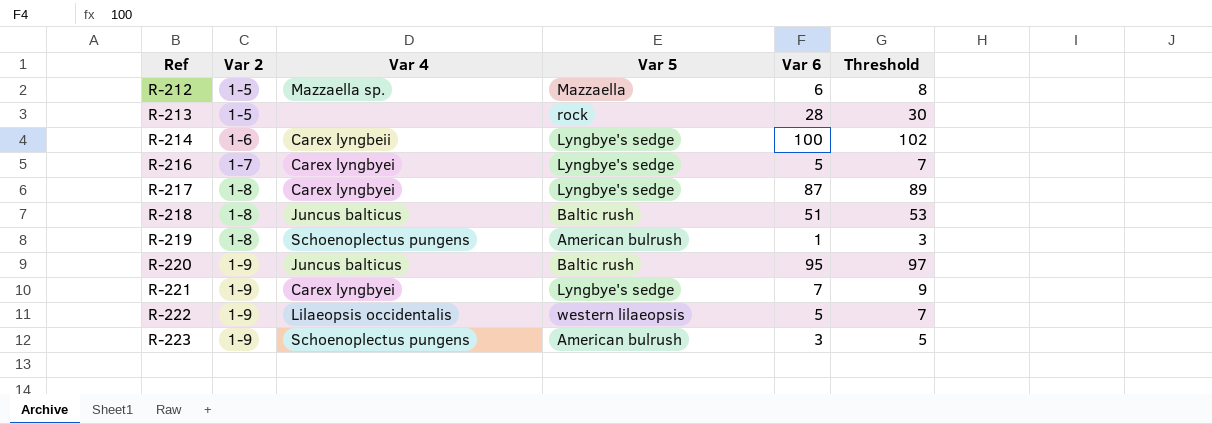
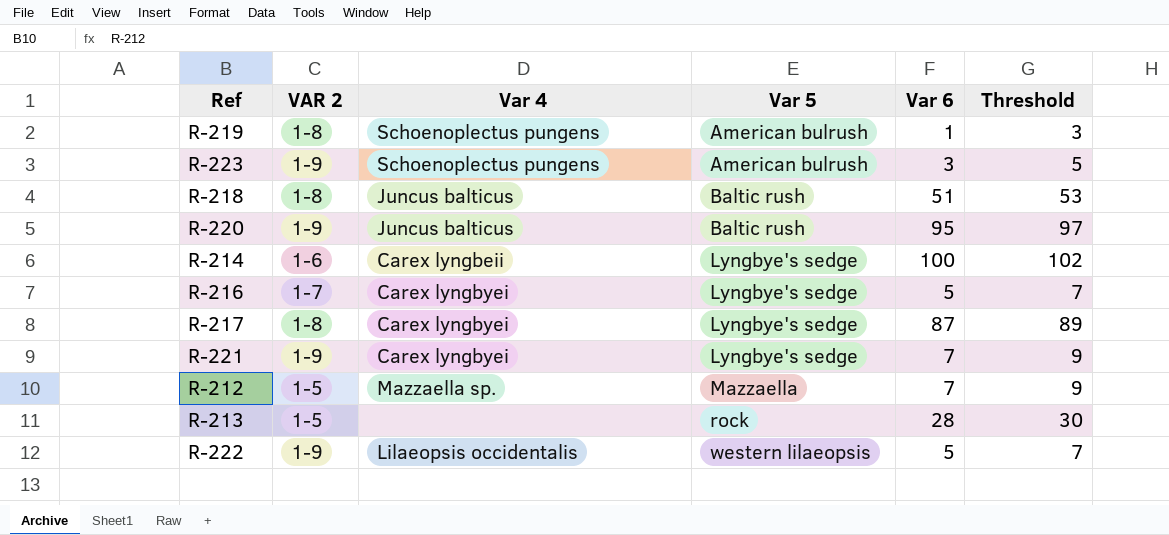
row order: Ref ascending -> Var 5 ascending
column name: Var 2 -> VAR 2
R-212 | Var 6: 6 -> 7
R-212 | Threshold: 8 -> 9

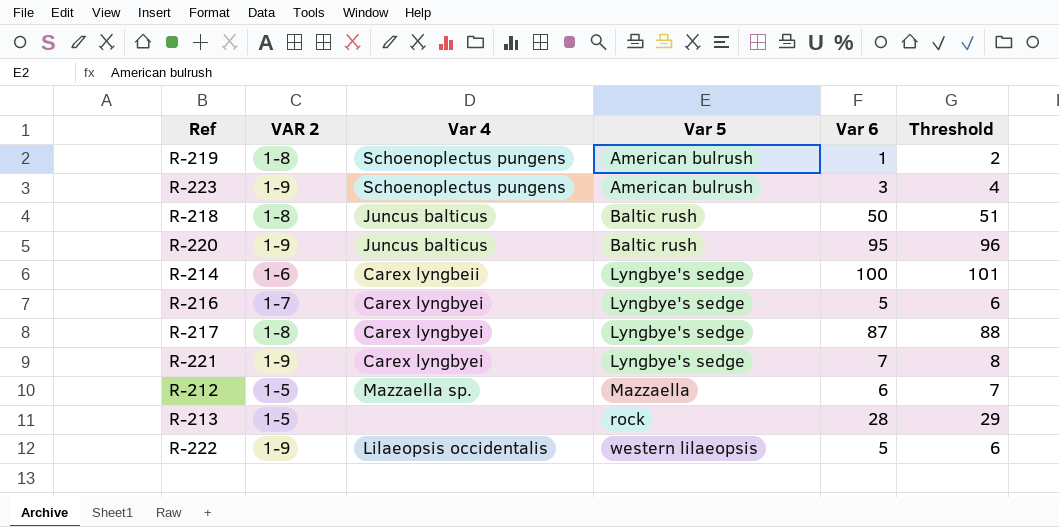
column Threshold | formula: [Var 6] + 2 -> [Var 6] + 1
R-218 | Var 6: 51 -> 50
R-212 | Var 6: 7 -> 6

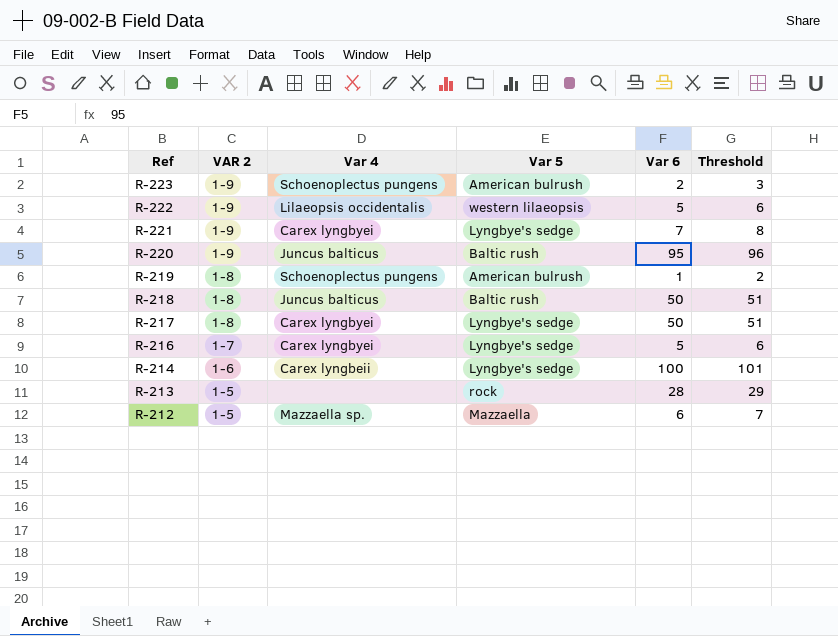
row order: Var 5 ascending -> Ref descending
R-223 | Var 6: 3 -> 2
R-223 | Threshold: 4 -> 3
R-217 | Var 6: 87 -> 50
R-217 | Threshold: 88 -> 51

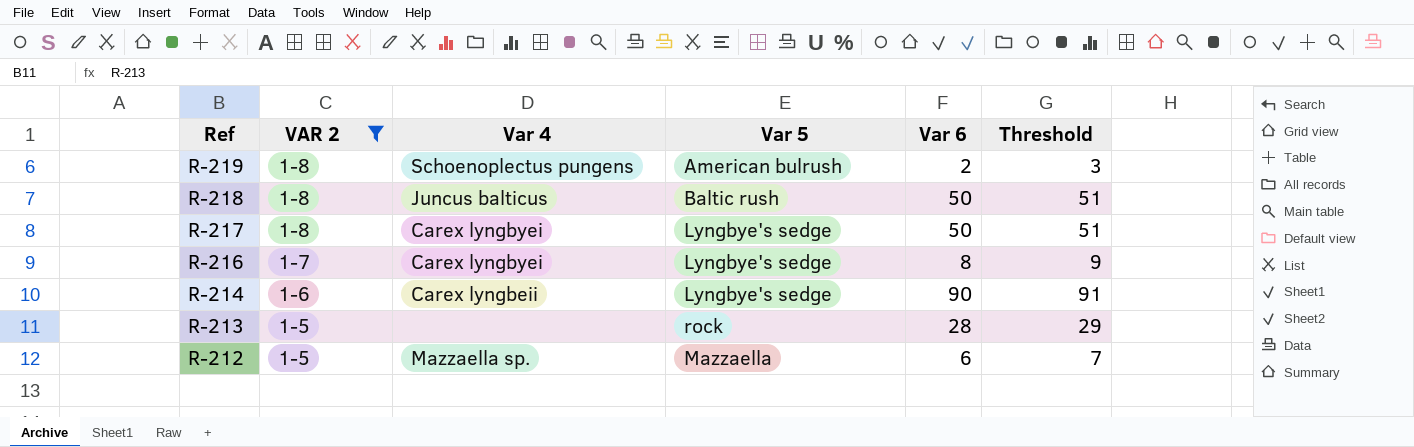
filter: none -> VAR 2 != 1-9
R-219 | Var 6: 1 -> 2
R-219 | Threshold: 2 -> 3
R-216 | Var 6: 5 -> 8
R-216 | Threshold: 6 -> 9
R-214 | Var 6: 100 -> 90
R-214 | Threshold: 101 -> 91

